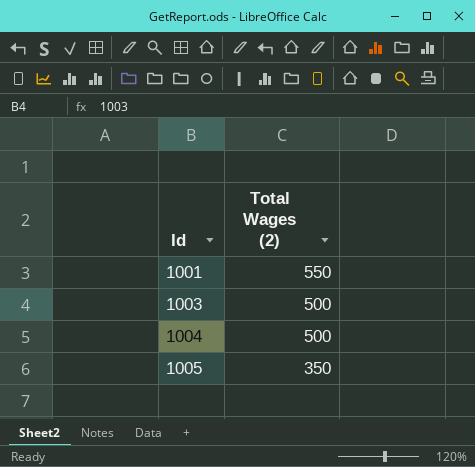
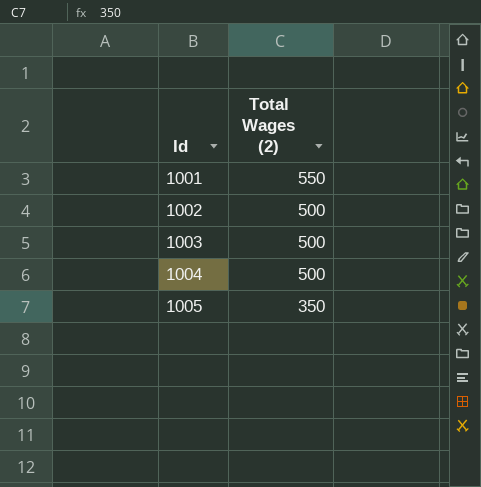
row 1002: none -> 500

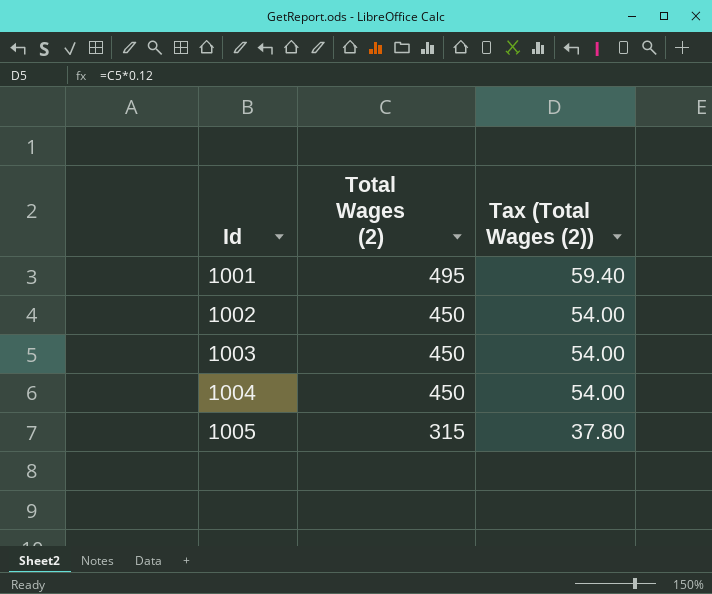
column Tax (Total Wages (2)) | formula: none -> [Total Wages (2)] * 0.12
1001 | Total Wages (2): 550 -> 495
1002 | Total Wages (2): 500 -> 450
1003 | Total Wages (2): 500 -> 450
1004 | Total Wages (2): 500 -> 450
1005 | Total Wages (2): 350 -> 315

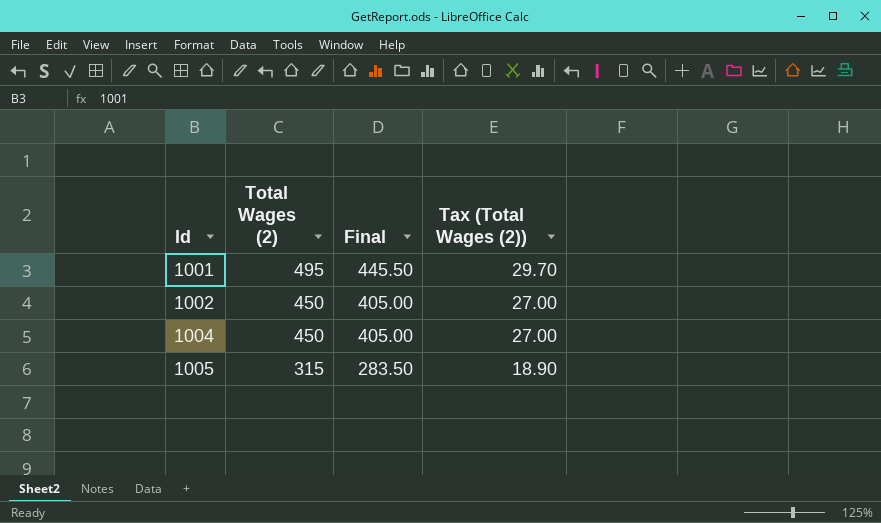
column Final | formula: none -> [Total Wages (2)] * 0.9
column Tax (Total Wages (2)) | formula: [Total Wages (2)] * 0.12 -> [Total Wages (2)] * 0.06
row 1003: 450 | 54.00 -> none

